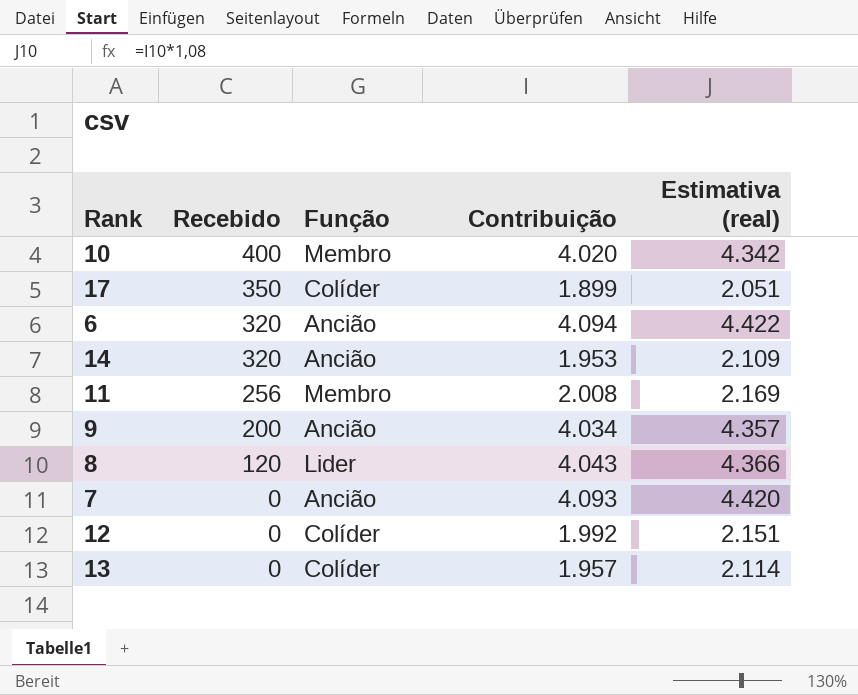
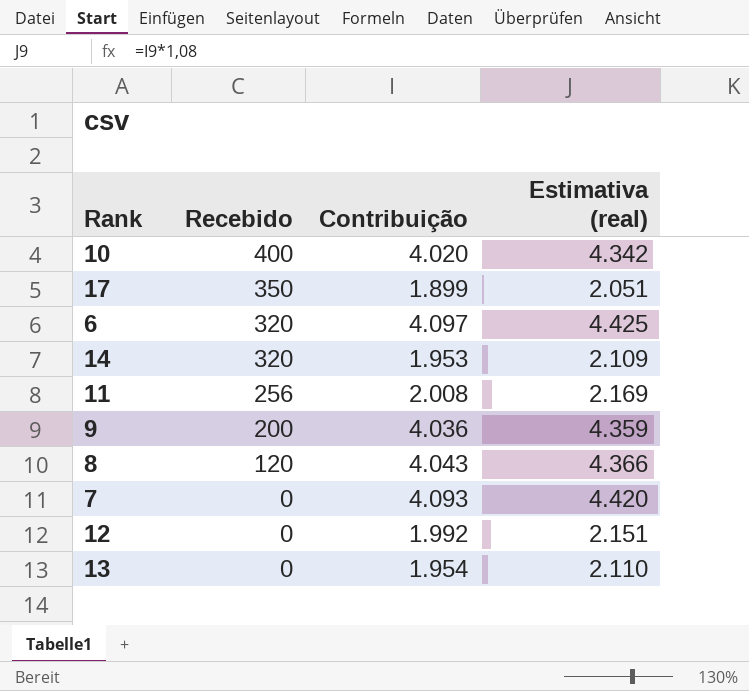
column Função | position: 3 -> none
6 | Contribuição: 4.094 -> 4.097
6 | Estimativa (real): 4.422 -> 4.425
9 | Contribuição: 4.034 -> 4.036
9 | Estimativa (real): 4.357 -> 4.359
13 | Contribuição: 1.957 -> 1.954
13 | Estimativa (real): 2.114 -> 2.110

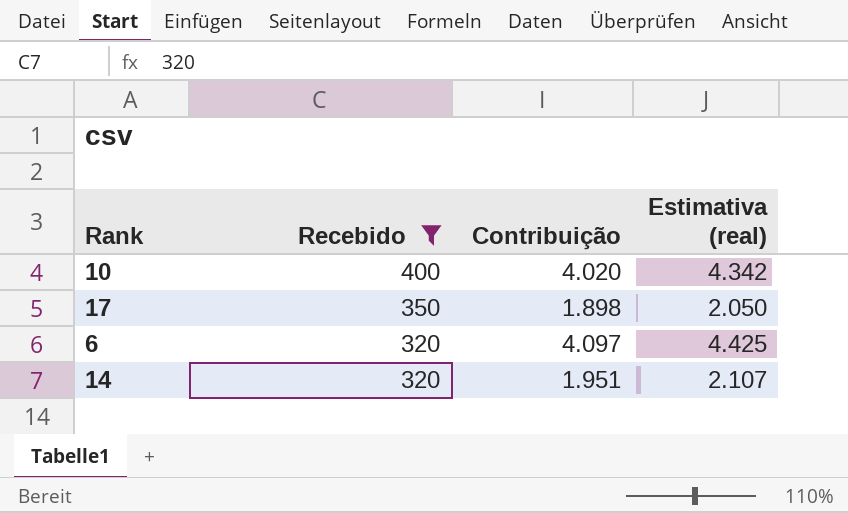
filter: none -> Recebido >= 320
17 | Contribuição: 1.899 -> 1.898
17 | Estimativa (real): 2.051 -> 2.050
14 | Contribuição: 1.953 -> 1.951
14 | Estimativa (real): 2.109 -> 2.107

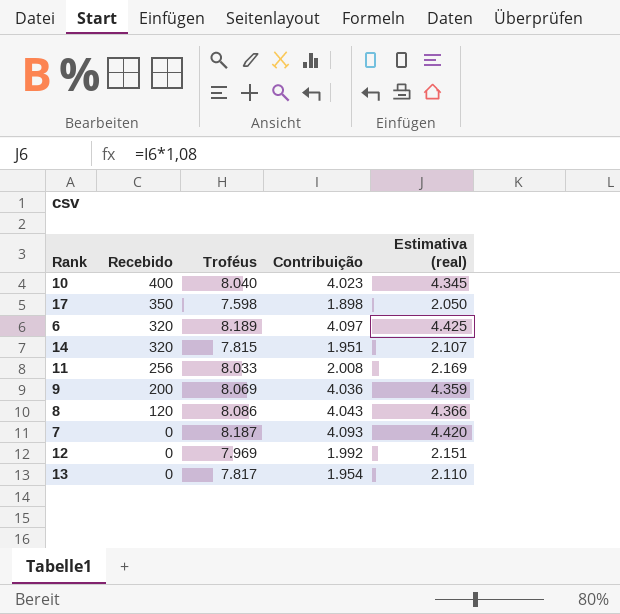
filter: Recebido >= 320 -> none
column Troféus | position: none -> 3
10 | Contribuição: 4.020 -> 4.023
10 | Estimativa (real): 4.342 -> 4.345

